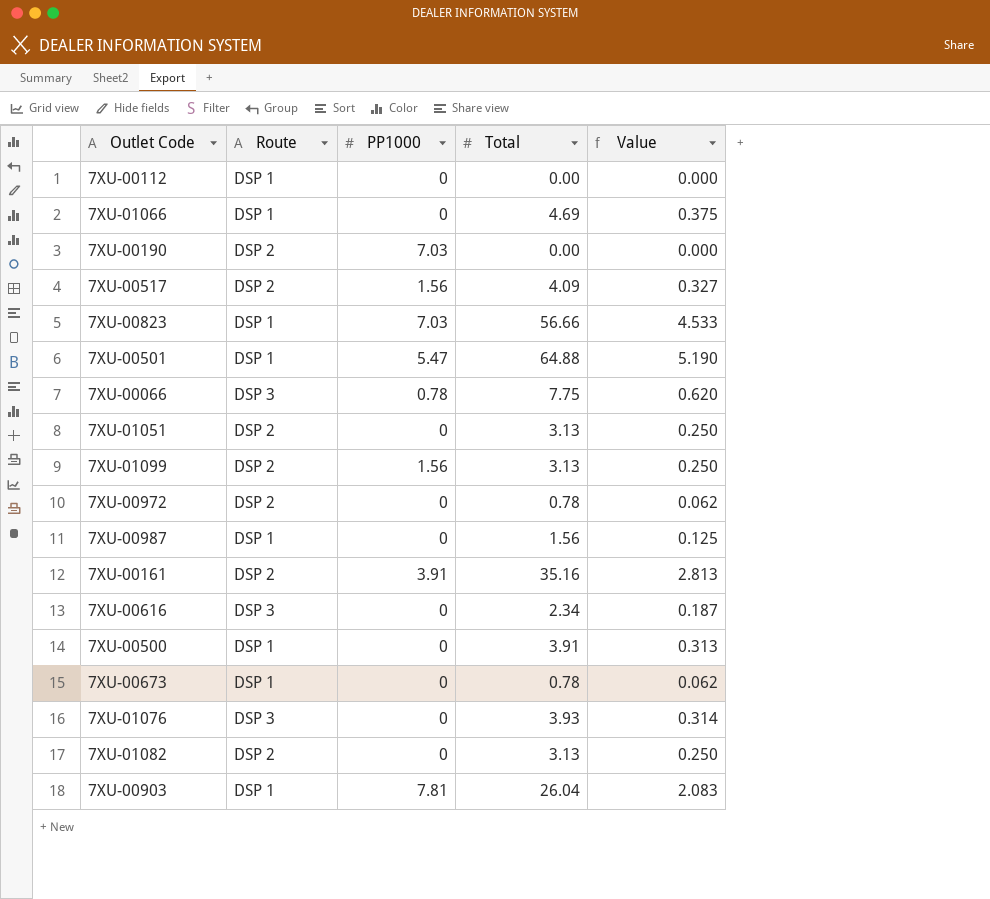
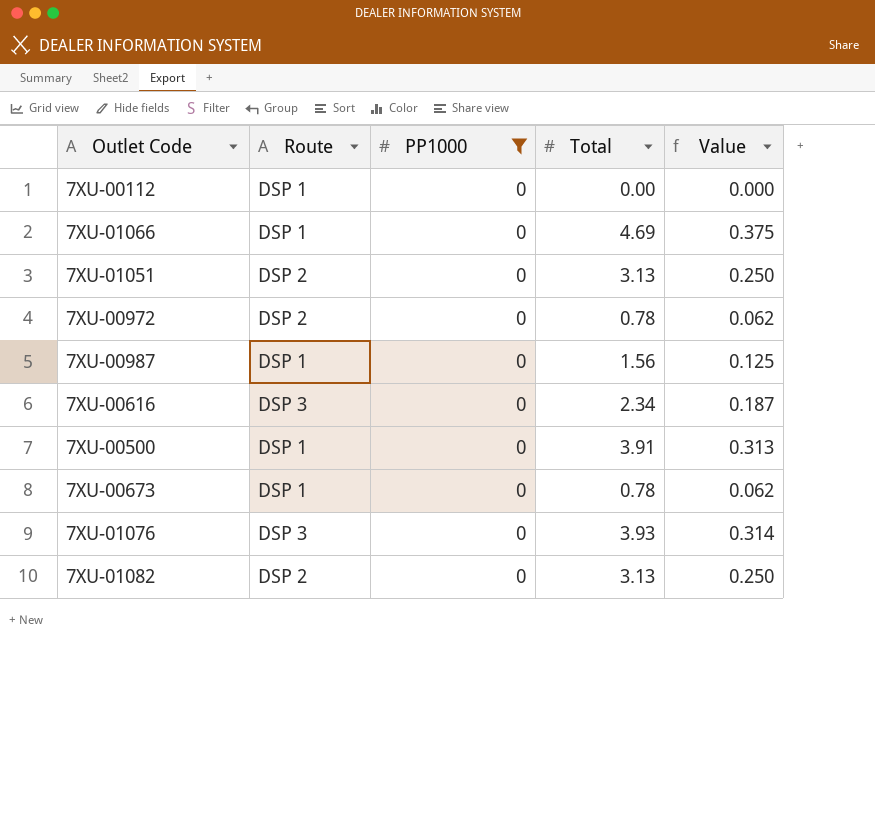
filter: none -> PP1000 = 0

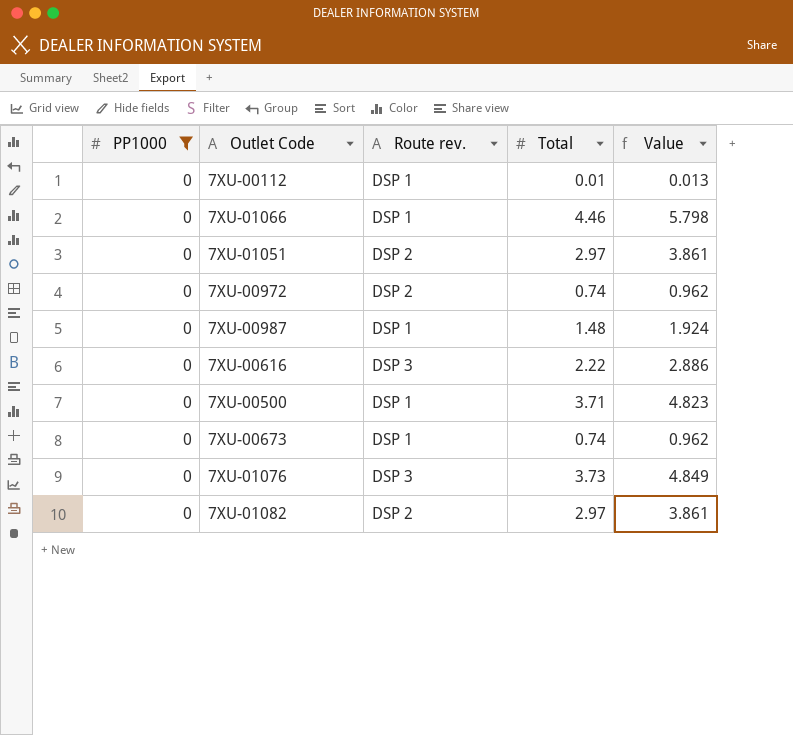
column PP1000 | position: 3 -> 1
column name: Route -> Route rev.
column Value | formula: [Total] * 0.08 -> [Total] * 1.3
7XU-00112 | Total: 0.00 -> 0.01
7XU-01066 | Total: 4.69 -> 4.46
7XU-01051 | Total: 3.13 -> 2.97
7XU-00972 | Total: 0.78 -> 0.74
7XU-00987 | Total: 1.56 -> 1.48
7XU-00616 | Total: 2.34 -> 2.22
7XU-00500 | Total: 3.91 -> 3.71
7XU-00673 | Total: 0.78 -> 0.74
7XU-01076 | Total: 3.93 -> 3.73
7XU-01082 | Total: 3.13 -> 2.97

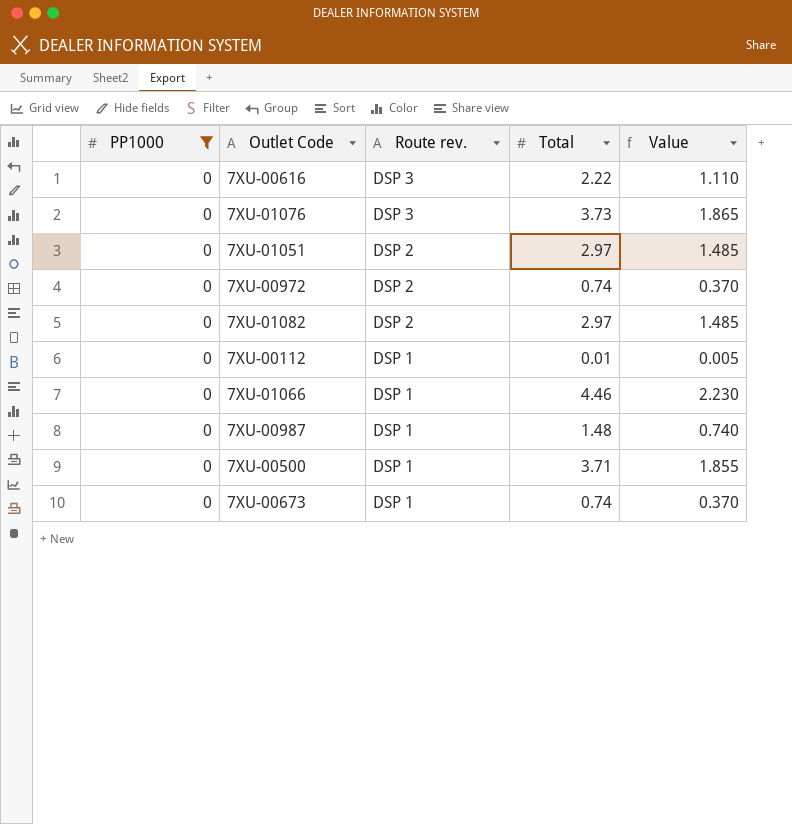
row order: none -> Route rev. descending
column Value | formula: [Total] * 1.3 -> [Total] * 0.5

